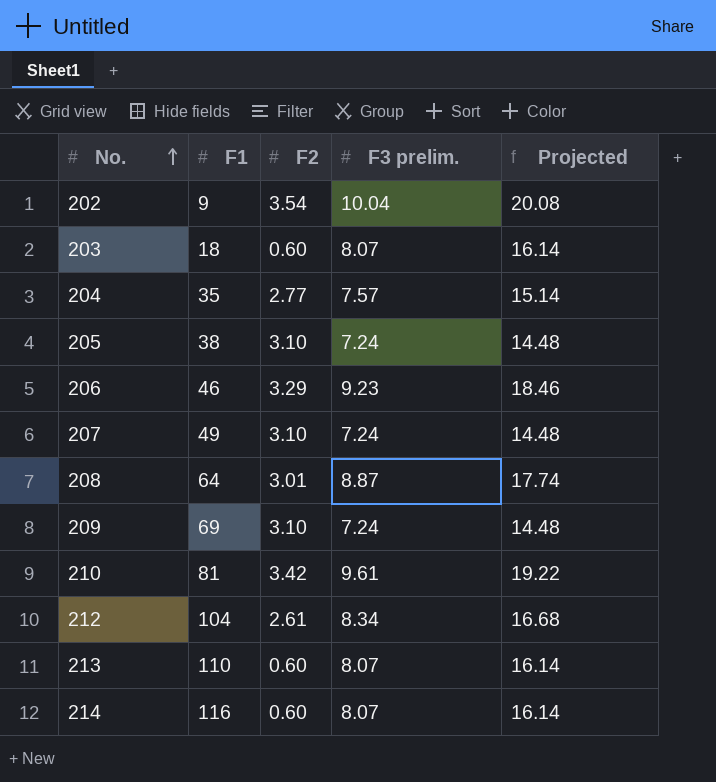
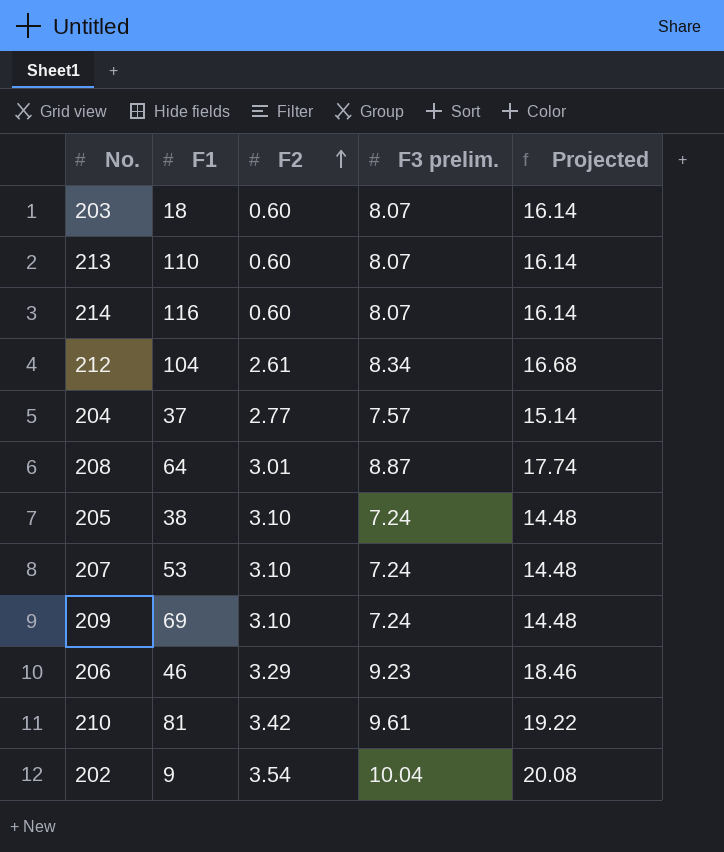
row order: No. ascending -> F2 ascending
204 | F1: 35 -> 37
207 | F1: 49 -> 53

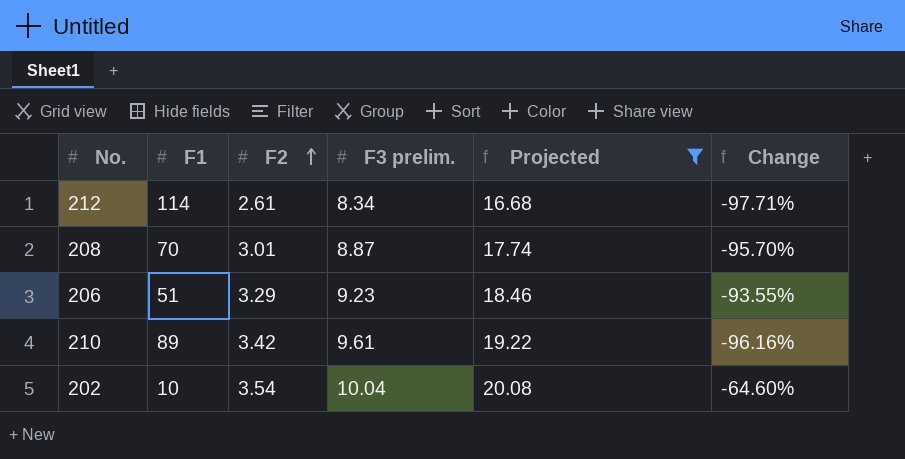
filter: none -> Projected >= 16.68
column Change | formula: none -> ([F2] - [F1]) / [F1]
212 | F1: 104 -> 114
208 | F1: 64 -> 70
206 | F1: 46 -> 51
210 | F1: 81 -> 89
202 | F1: 9 -> 10

